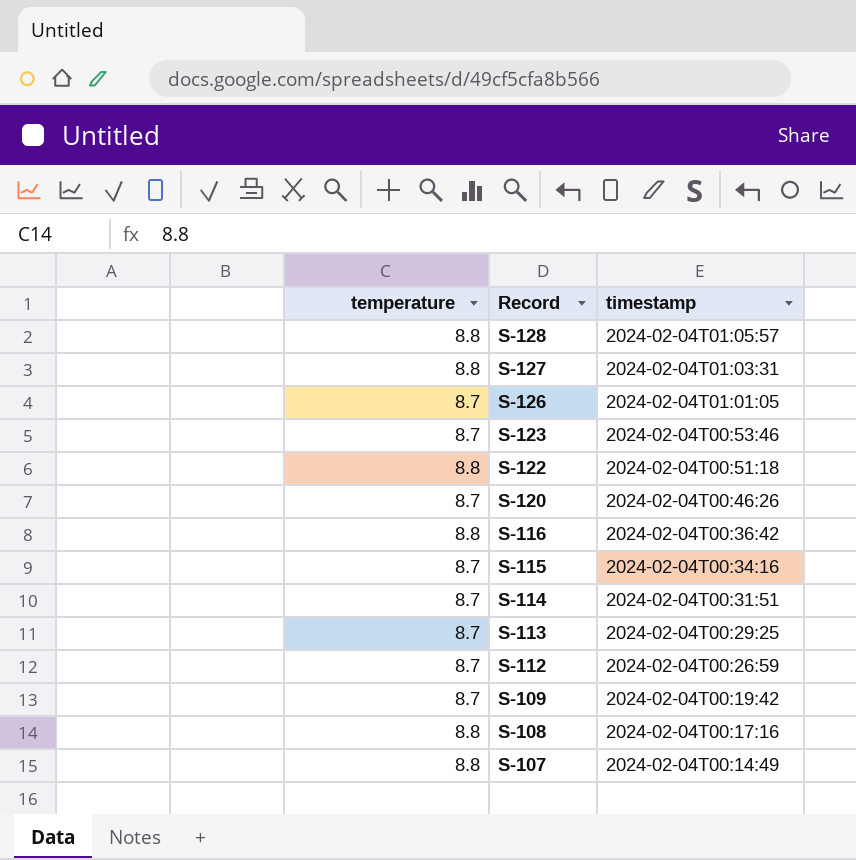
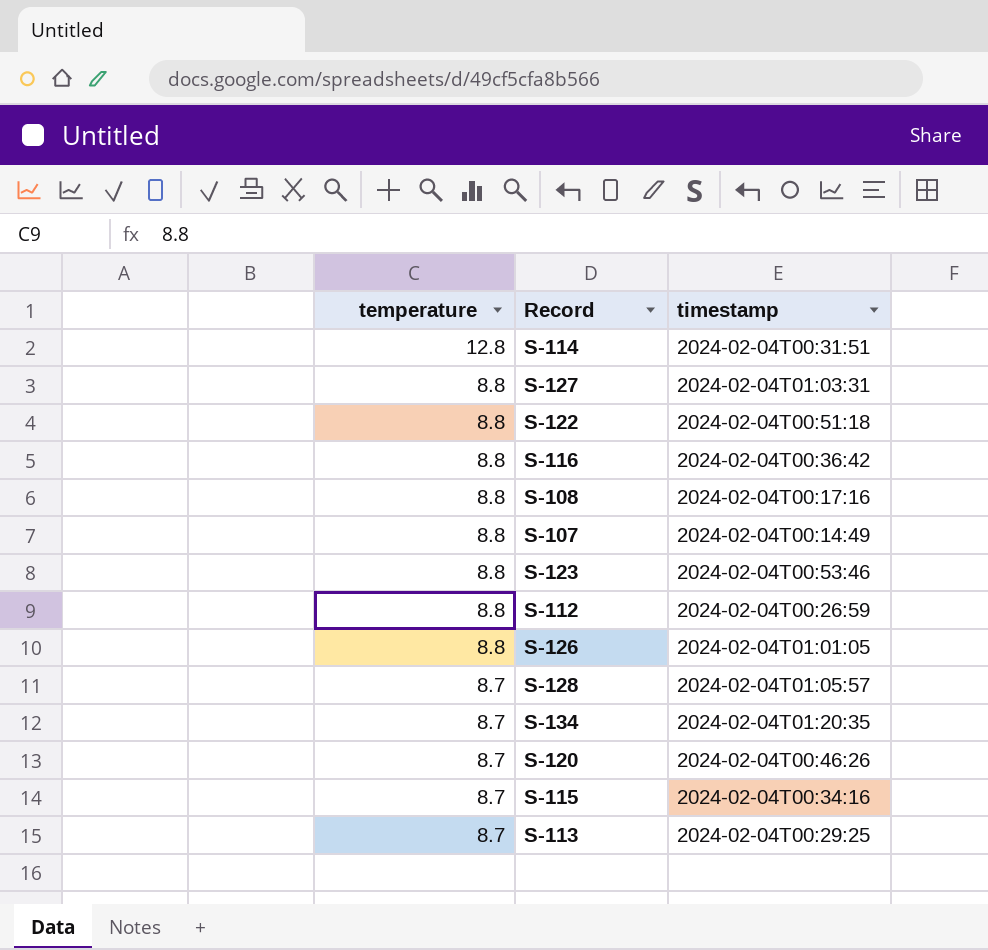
row order: Record descending -> temperature descending
row S-109: 8.7 | 2024-02-04T00:19:42 -> none
S-114 | temperature: 8.7 -> 12.8
S-123 | temperature: 8.7 -> 8.8
S-112 | temperature: 8.7 -> 8.8
S-126 | temperature: 8.7 -> 8.8
S-128 | temperature: 8.8 -> 8.7
row S-134: none -> 8.7 | 2024-02-04T01:20:35

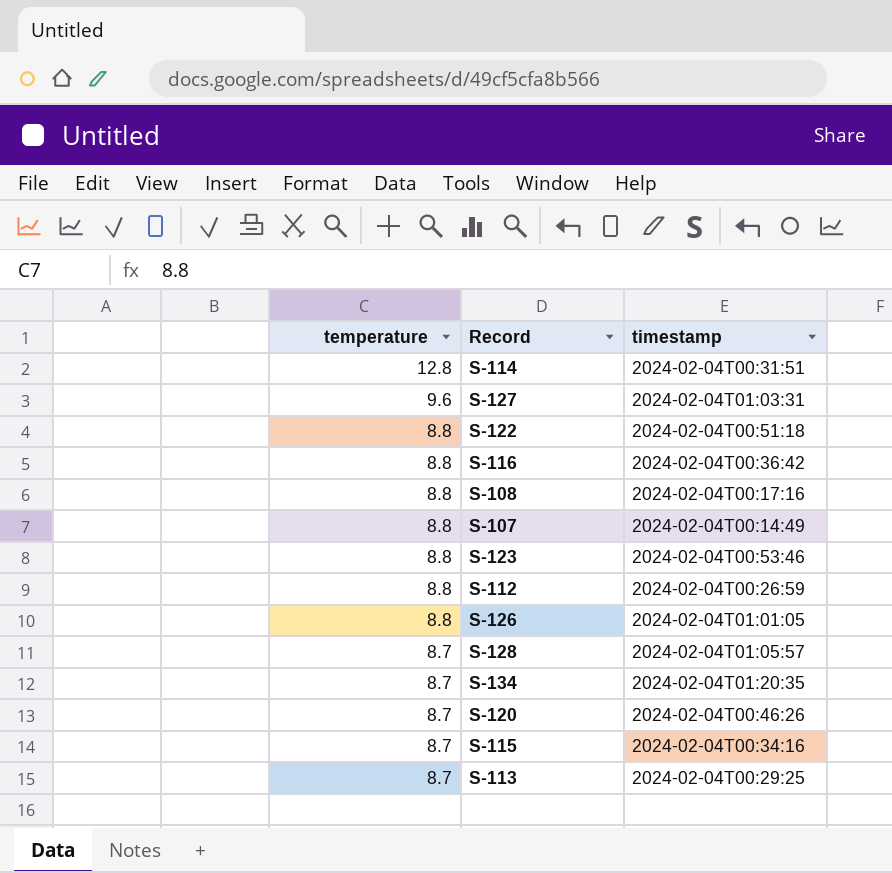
S-127 | temperature: 8.8 -> 9.6

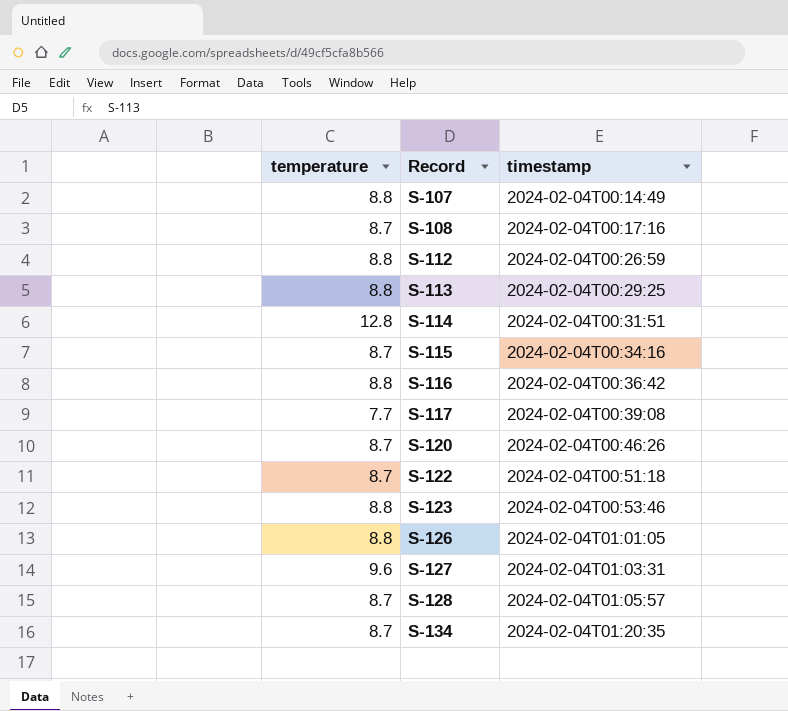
row order: temperature descending -> Record ascending
S-108 | temperature: 8.8 -> 8.7
S-113 | temperature: 8.7 -> 8.8
row S-117: none -> 7.7 | 2024-02-04T00:39:08
S-122 | temperature: 8.8 -> 8.7

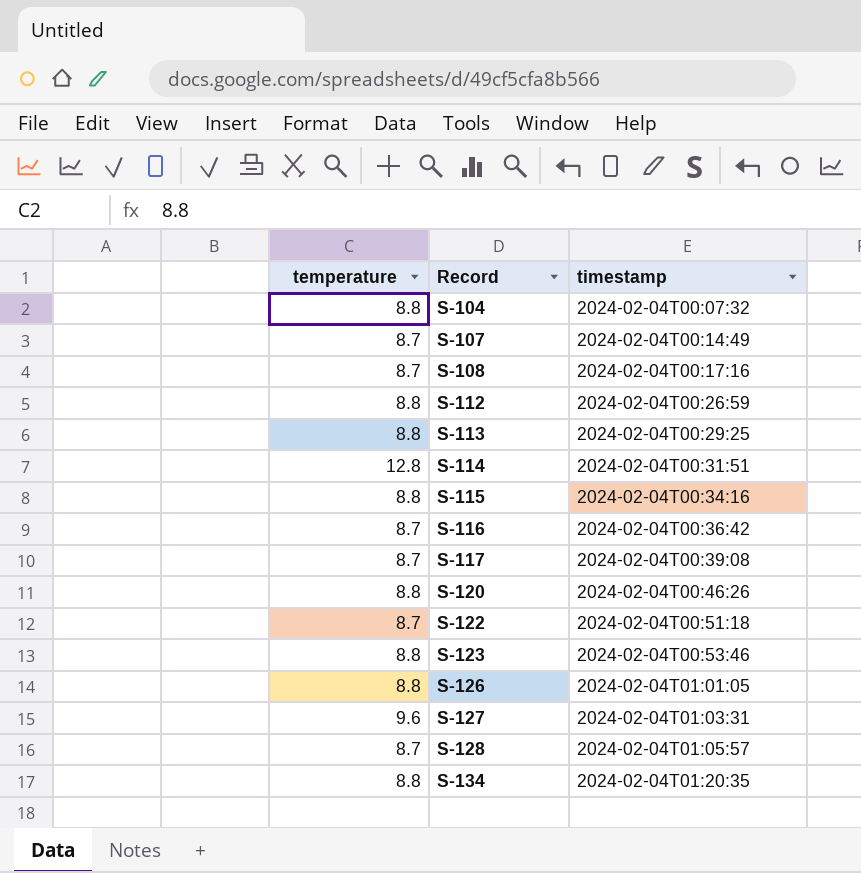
row S-104: none -> 8.8 | 2024-02-04T00:07:32
S-107 | temperature: 8.8 -> 8.7
S-115 | temperature: 8.7 -> 8.8
S-116 | temperature: 8.8 -> 8.7
S-117 | temperature: 7.7 -> 8.7
S-120 | temperature: 8.7 -> 8.8
S-134 | temperature: 8.7 -> 8.8

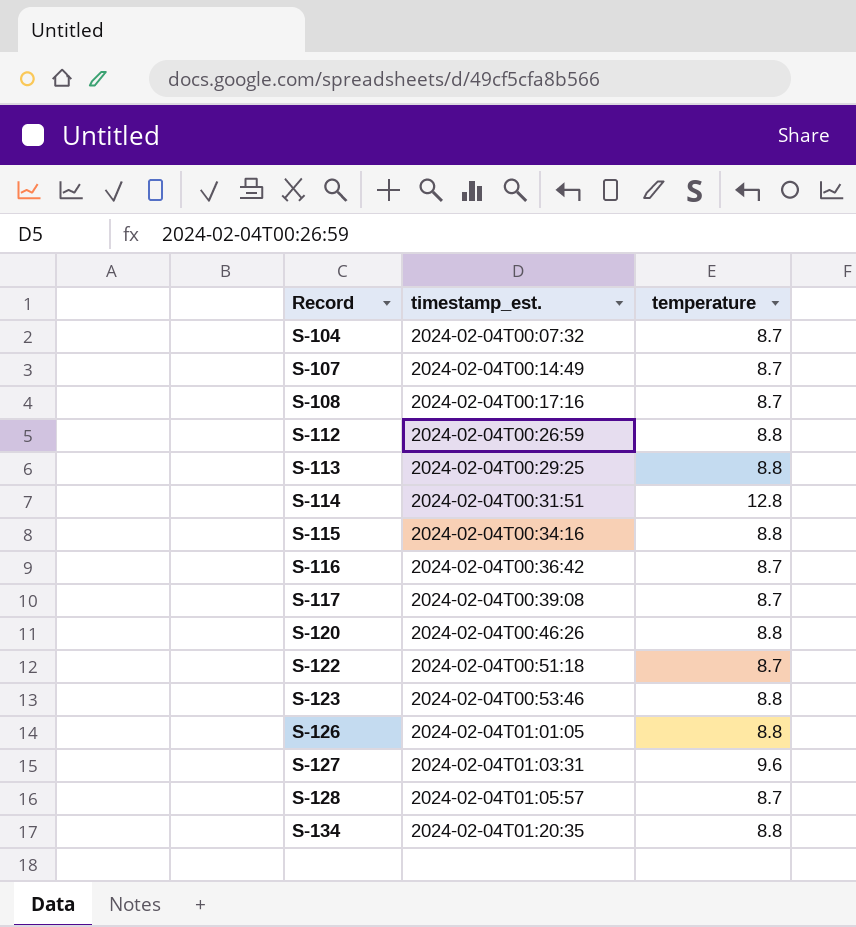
column name: timestamp -> timestamp_est.
column temperature | position: 1 -> 3
S-104 | temperature: 8.8 -> 8.7

